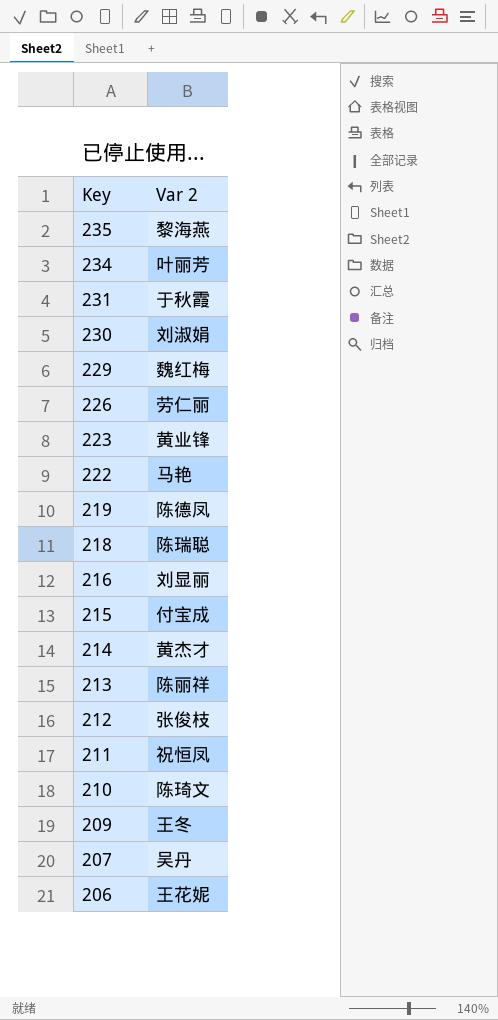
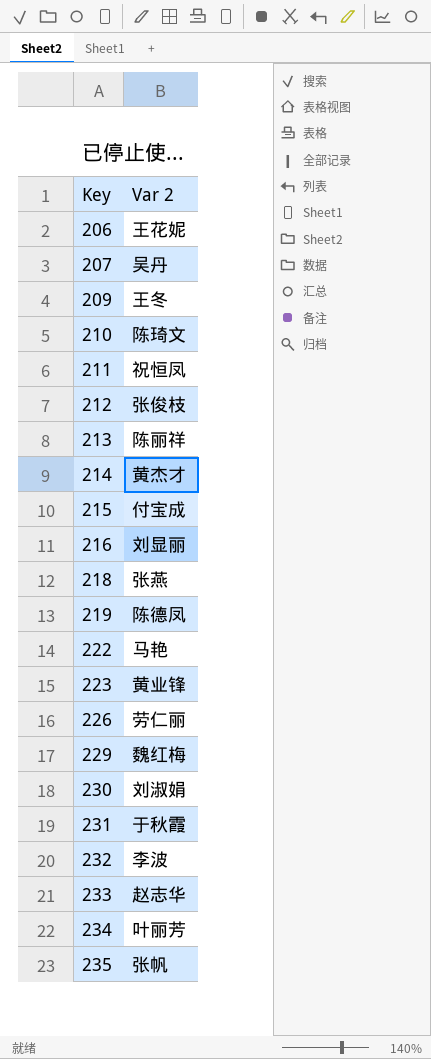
row order: Key descending -> Key ascending
218 | Var 2: 陈瑞聪 -> 张燕
row 232: none -> 李波
row 233: none -> 赵志华
235 | Var 2: 黎海燕 -> 张帆

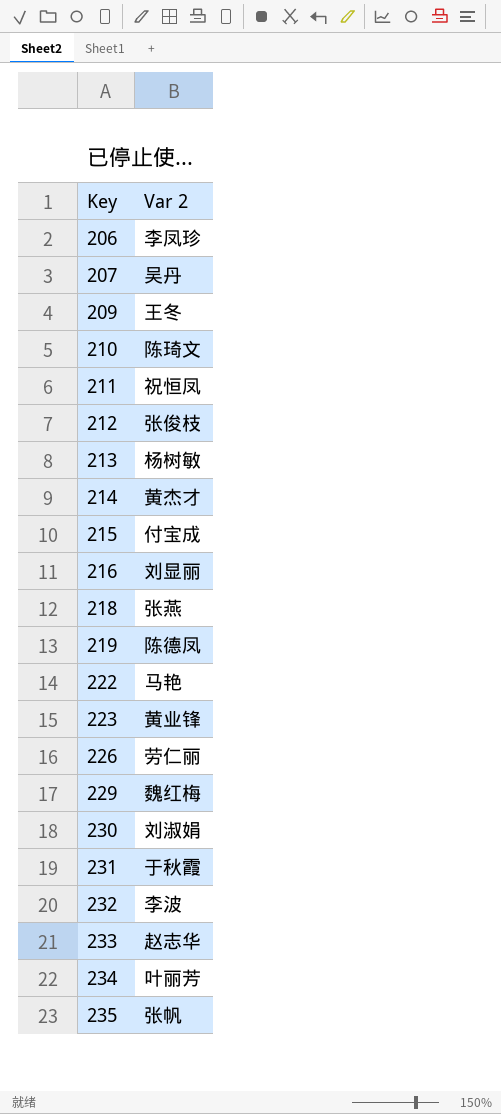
206 | Var 2: 王花妮 -> 李凤珍
213 | Var 2: 陈丽祥 -> 杨树敏

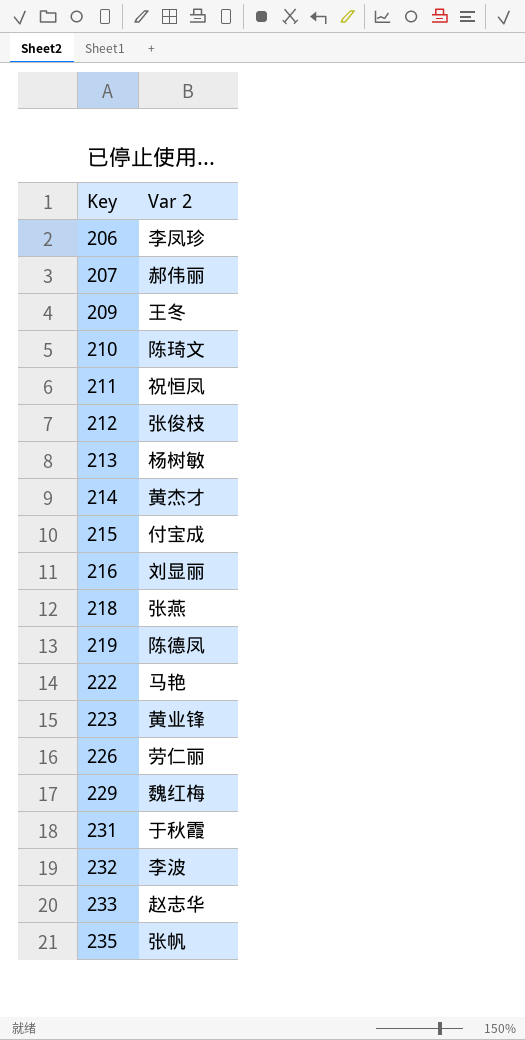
row 230: 刘淑娟 -> none
row 234: 叶丽芳 -> none
207 | Var 2: 吴丹 -> 郝伟丽

